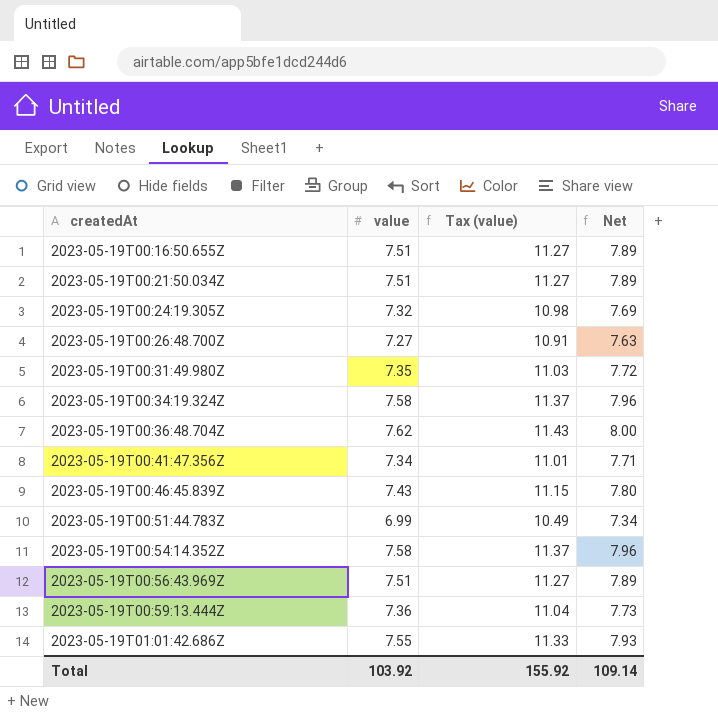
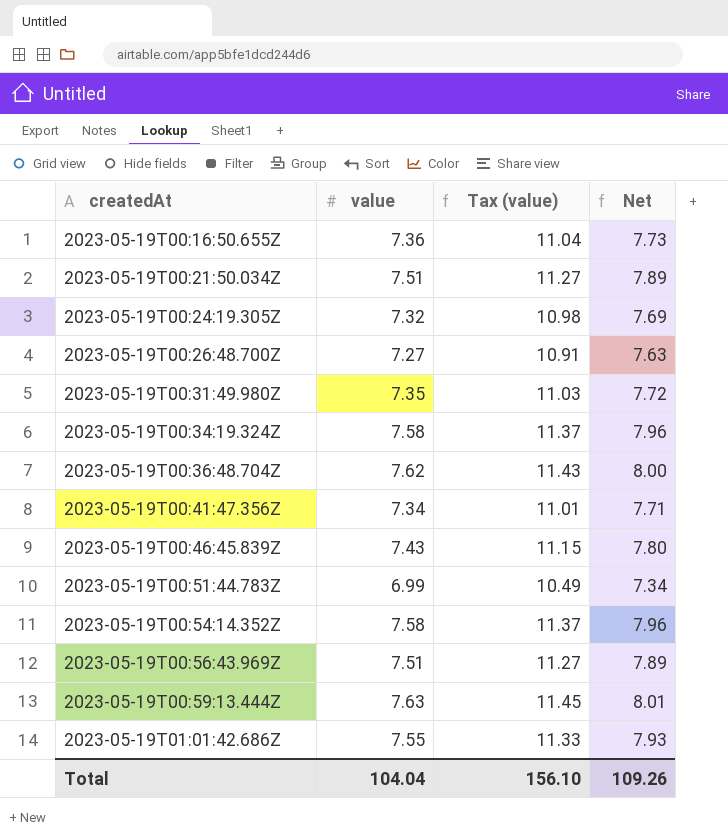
2023-05-19T00:16:50.655Z | value: 7.51 -> 7.36
2023-05-19T00:16:50.655Z | Tax (value): 11.27 -> 11.04
2023-05-19T00:16:50.655Z | Net: 7.89 -> 7.73
2023-05-19T00:59:13.444Z | value: 7.36 -> 7.63
2023-05-19T00:59:13.444Z | Tax (value): 11.04 -> 11.45
2023-05-19T00:59:13.444Z | Net: 7.73 -> 8.01
Total | value: 103.92 -> 104.04
Total | Tax (value): 155.92 -> 156.10
Total | Net: 109.14 -> 109.26

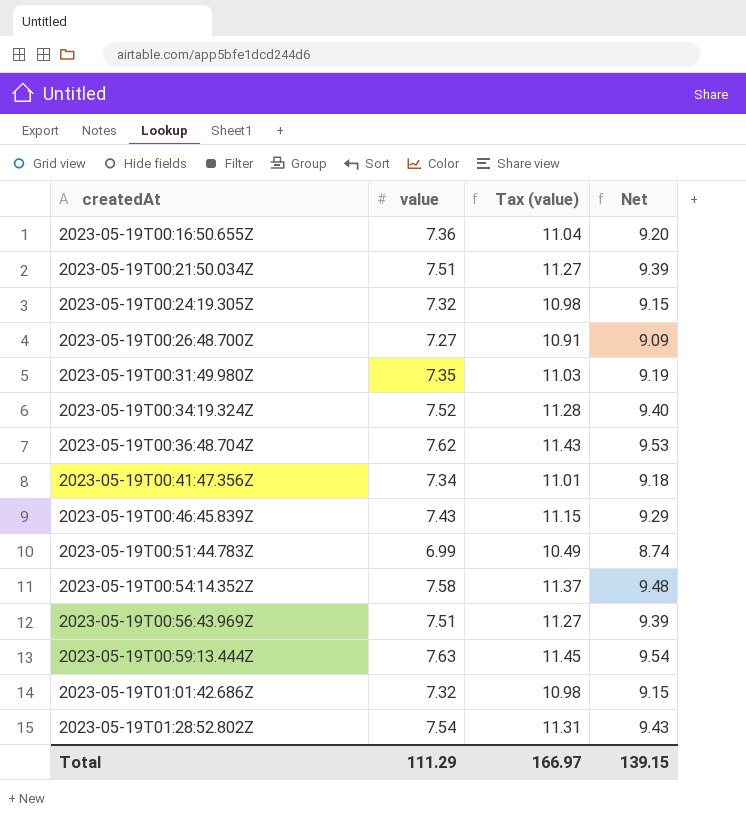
column Net | formula: [value] * 1.05 -> [value] * 1.25
2023-05-19T00:34:19.324Z | value: 7.58 -> 7.52
2023-05-19T00:34:19.324Z | Tax (value): 11.37 -> 11.28
2023-05-19T01:01:42.686Z | value: 7.55 -> 7.32
2023-05-19T01:01:42.686Z | Tax (value): 11.33 -> 10.98
row 2023-05-19T01:28:52.802Z: none -> 7.54 | 11.31 | 9.43
Total | value: 104.04 -> 111.29
Total | Tax (value): 156.10 -> 166.97
Total | Net: 109.26 -> 139.15

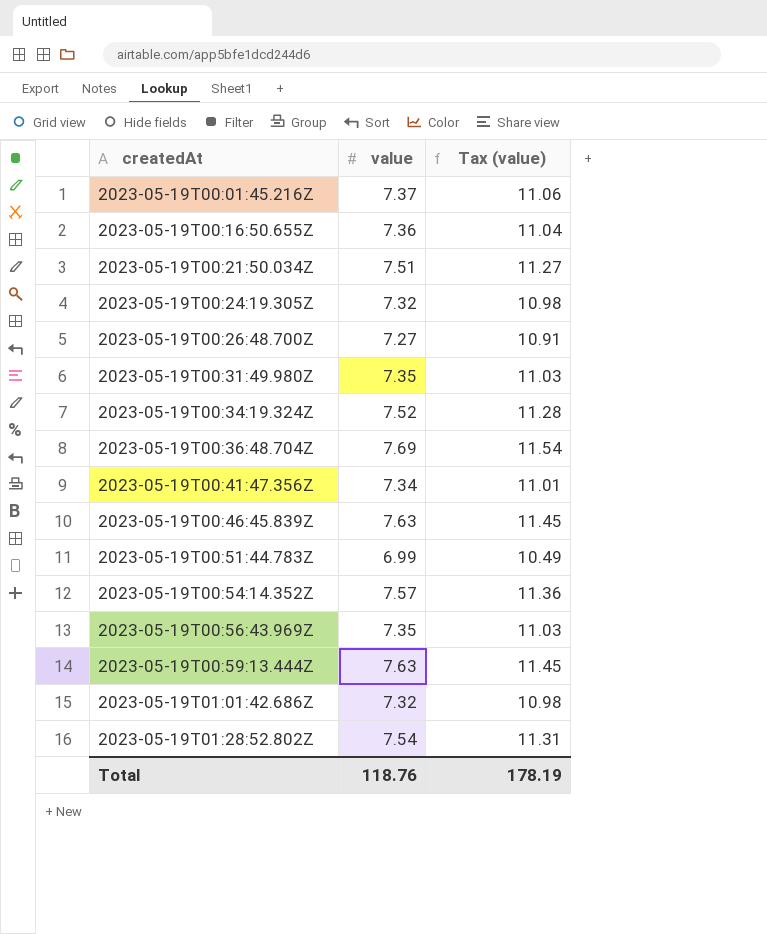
column Net | formula: [value] * 1.25 -> none
row 2023-05-19T00:01:45.216Z: none -> 7.37 | 11.06
2023-05-19T00:36:48.704Z | value: 7.62 -> 7.69
2023-05-19T00:36:48.704Z | Tax (value): 11.43 -> 11.54
2023-05-19T00:46:45.839Z | value: 7.43 -> 7.63
2023-05-19T00:46:45.839Z | Tax (value): 11.15 -> 11.45
2023-05-19T00:54:14.352Z | value: 7.58 -> 7.57
2023-05-19T00:54:14.352Z | Tax (value): 11.37 -> 11.36
2023-05-19T00:56:43.969Z | value: 7.51 -> 7.35
2023-05-19T00:56:43.969Z | Tax (value): 11.27 -> 11.03
Total | value: 111.29 -> 118.76
Total | Tax (value): 166.97 -> 178.19

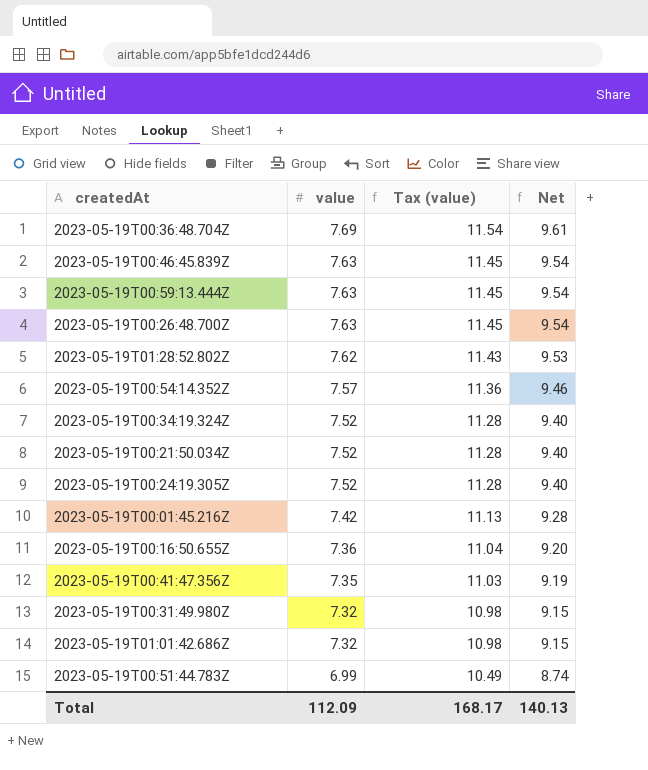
row order: createdAt ascending -> value descending
column Net | formula: none -> [value] * 1.25
row 2023-05-19T00:56:43.969Z: 7.35 | 11.03 -> none
2023-05-19T00:26:48.700Z | value: 7.27 -> 7.63
2023-05-19T00:26:48.700Z | Tax (value): 10.91 -> 11.45
2023-05-19T01:28:52.802Z | value: 7.54 -> 7.62
2023-05-19T01:28:52.802Z | Tax (value): 11.31 -> 11.43
2023-05-19T00:21:50.034Z | value: 7.51 -> 7.52
2023-05-19T00:21:50.034Z | Tax (value): 11.27 -> 11.28
2023-05-19T00:24:19.305Z | value: 7.32 -> 7.52
2023-05-19T00:24:19.305Z | Tax (value): 10.98 -> 11.28
2023-05-19T00:01:45.216Z | value: 7.37 -> 7.42
2023-05-19T00:01:45.216Z | Tax (value): 11.06 -> 11.13
2023-05-19T00:41:47.356Z | value: 7.34 -> 7.35
2023-05-19T00:41:47.356Z | Tax (value): 11.01 -> 11.03
2023-05-19T00:31:49.980Z | value: 7.35 -> 7.32
2023-05-19T00:31:49.980Z | Tax (value): 11.03 -> 10.98
Total | value: 118.76 -> 112.09
Total | Tax (value): 178.19 -> 168.17

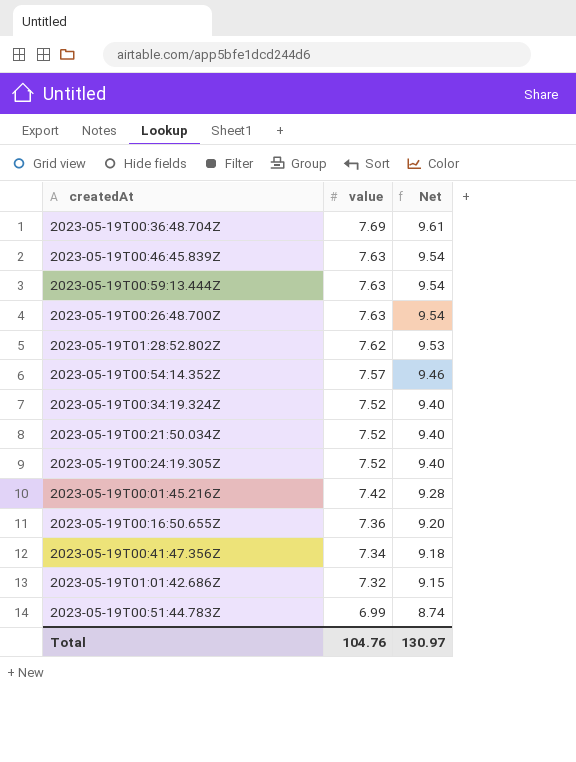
column Tax (value) | formula: [value] * 1.5 -> none
row 2023-05-19T00:31:49.980Z: 7.32 | 10.98 | 9.15 -> none
2023-05-19T00:41:47.356Z | value: 7.35 -> 7.34
2023-05-19T00:41:47.356Z | Net: 9.19 -> 9.18
Total | value: 112.09 -> 104.76
Total | Net: 140.13 -> 130.97

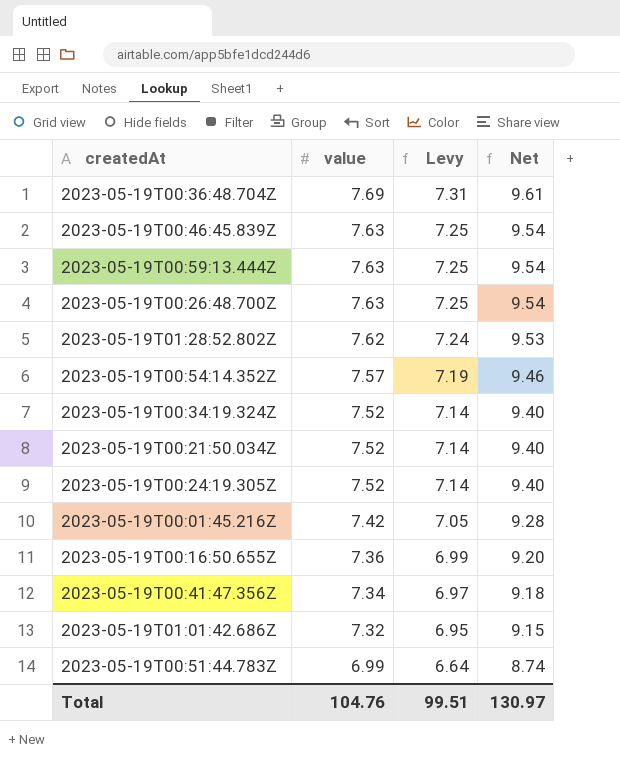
column Levy | formula: none -> [value] * 0.95

